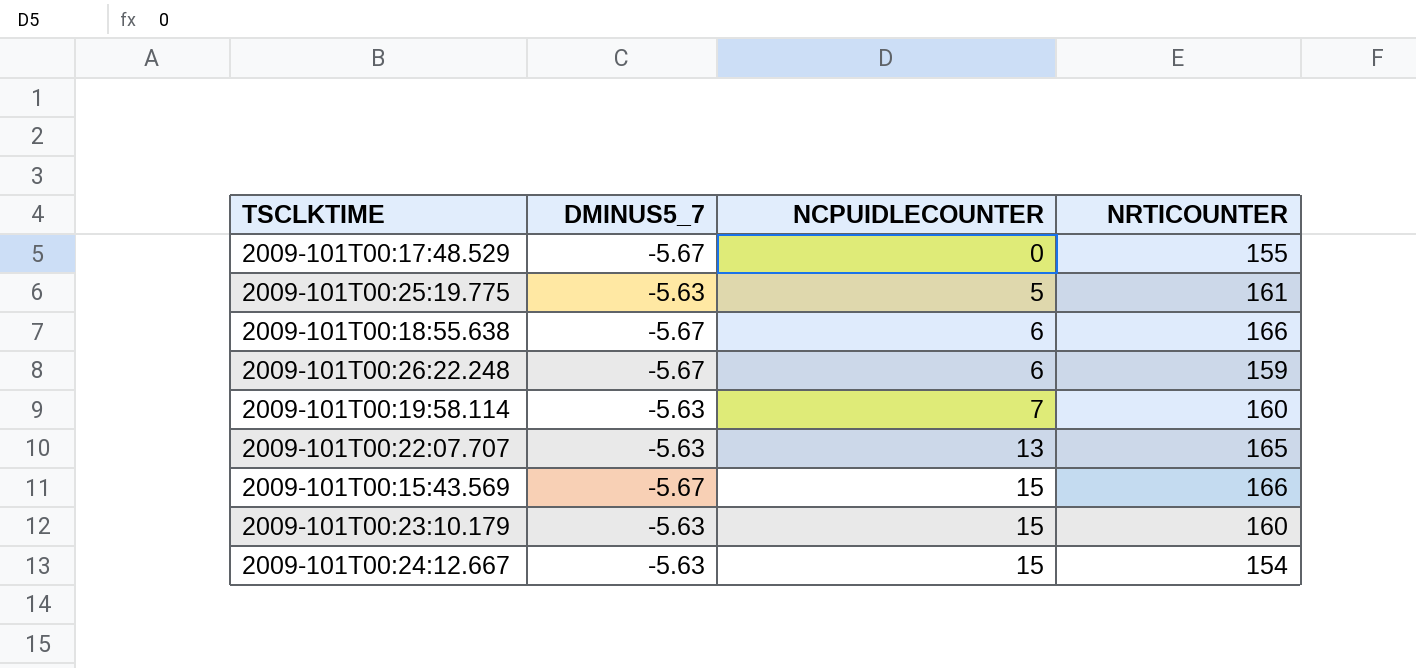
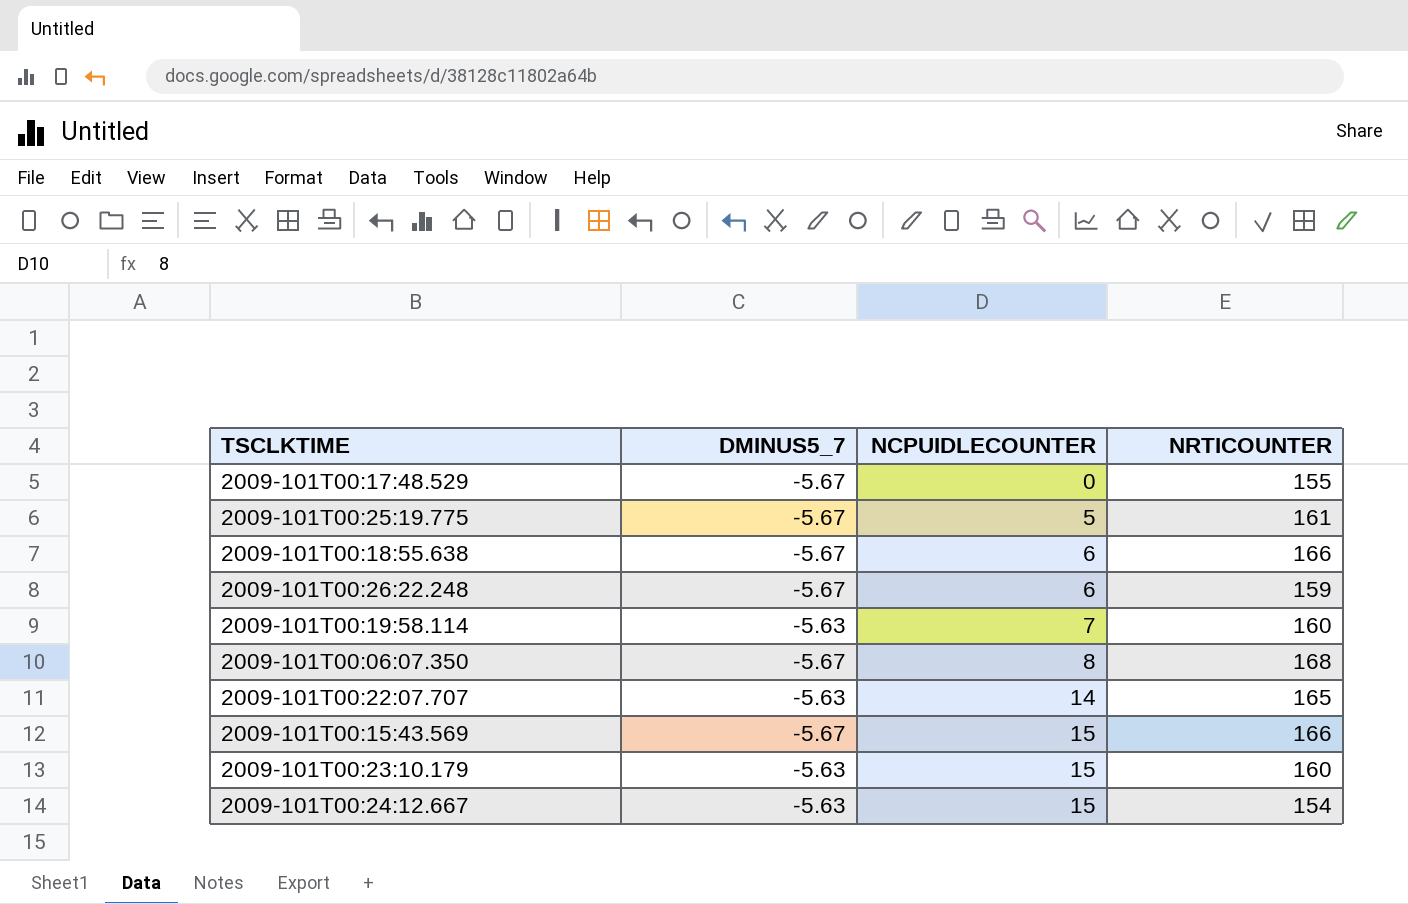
2009-101T00:25:19.775 | DMINUS5_7: -5.63 -> -5.67
row 2009-101T00:06:07.350: none -> -5.67 | 8 | 168
2009-101T00:22:07.707 | NCPUIDLECOUNTER: 13 -> 14

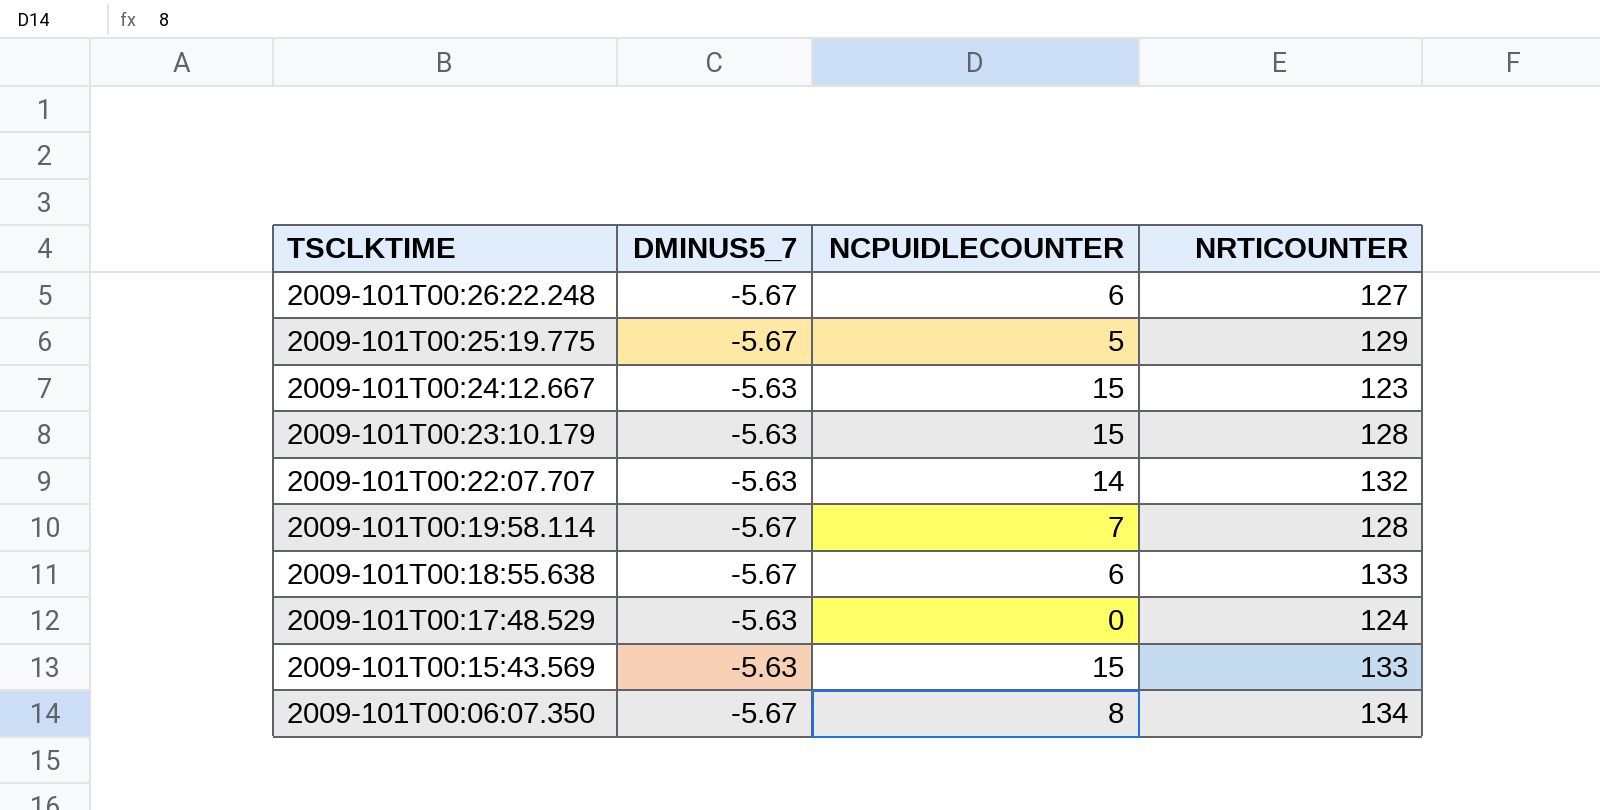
row order: NCPUIDLECOUNTER ascending -> TSCLKTIME descending
2009-101T00:26:22.248 | NRTICOUNTER: 159 -> 127
2009-101T00:25:19.775 | NRTICOUNTER: 161 -> 129
2009-101T00:24:12.667 | NRTICOUNTER: 154 -> 123
2009-101T00:23:10.179 | NRTICOUNTER: 160 -> 128
2009-101T00:22:07.707 | NRTICOUNTER: 165 -> 132
2009-101T00:19:58.114 | DMINUS5_7: -5.63 -> -5.67
2009-101T00:19:58.114 | NRTICOUNTER: 160 -> 128
2009-101T00:18:55.638 | NRTICOUNTER: 166 -> 133
2009-101T00:17:48.529 | DMINUS5_7: -5.67 -> -5.63
2009-101T00:17:48.529 | NRTICOUNTER: 155 -> 124
2009-101T00:15:43.569 | DMINUS5_7: -5.67 -> -5.63
2009-101T00:15:43.569 | NRTICOUNTER: 166 -> 133
2009-101T00:06:07.350 | NRTICOUNTER: 168 -> 134

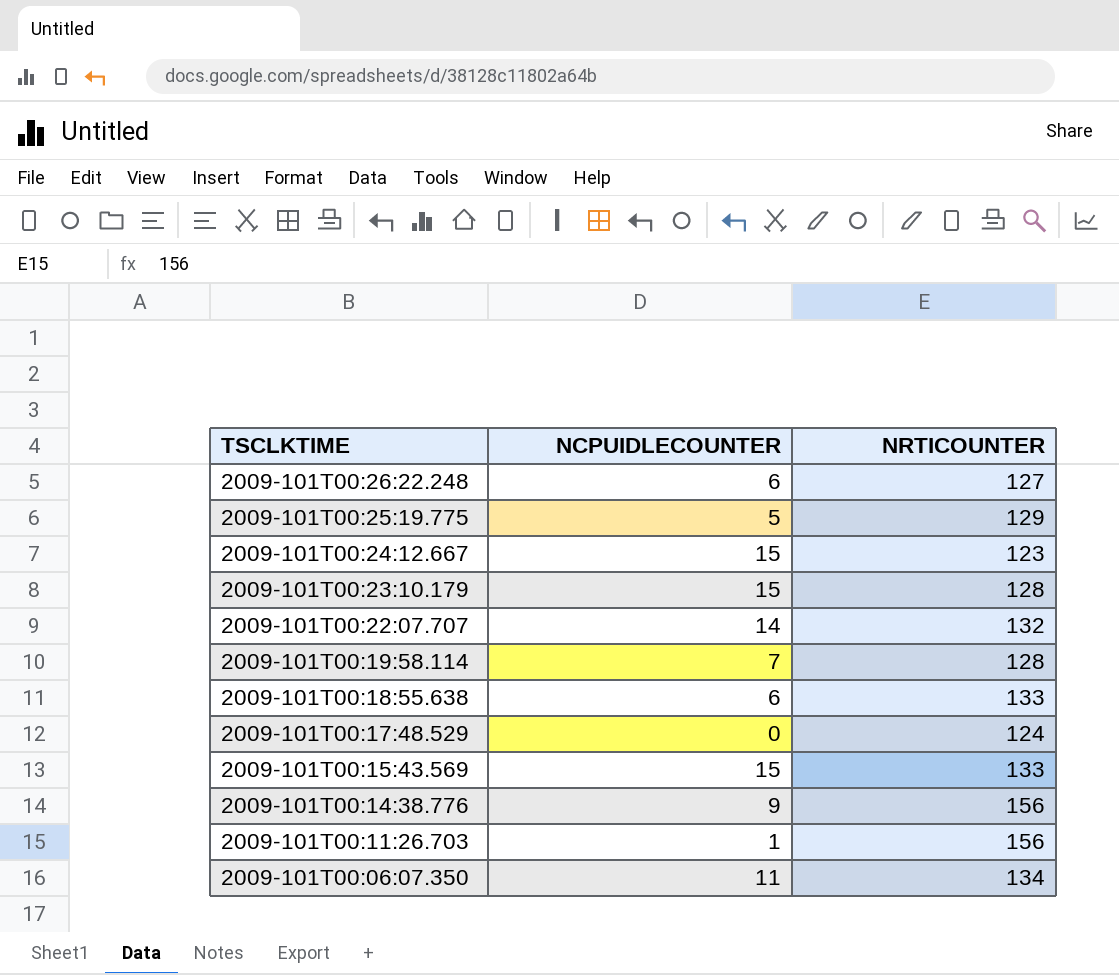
column DMINUS5_7 | position: 2 -> none
row 2009-101T00:14:38.776: none -> 9 | 156
row 2009-101T00:11:26.703: none -> 1 | 156
2009-101T00:06:07.350 | NCPUIDLECOUNTER: 8 -> 11

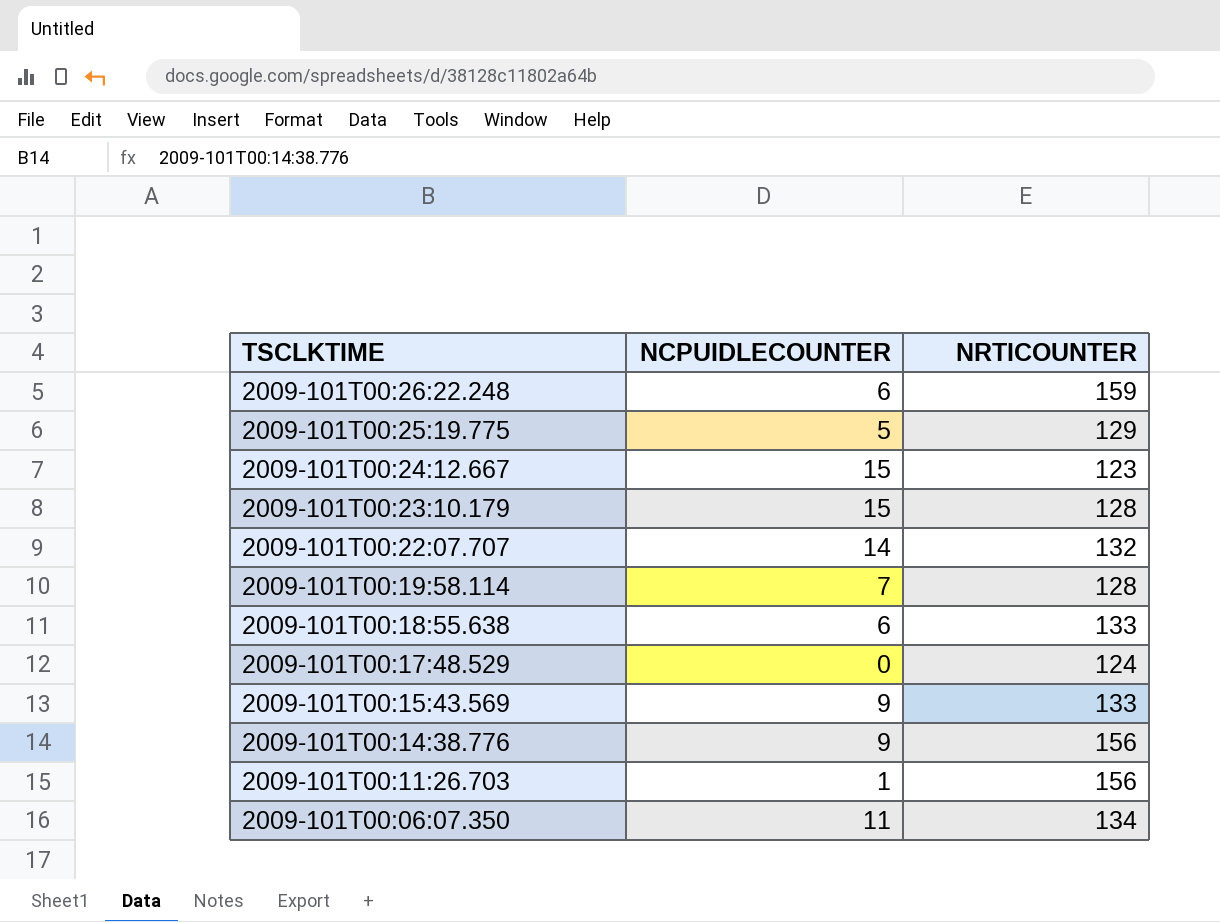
2009-101T00:26:22.248 | NRTICOUNTER: 127 -> 159
2009-101T00:15:43.569 | NCPUIDLECOUNTER: 15 -> 9

